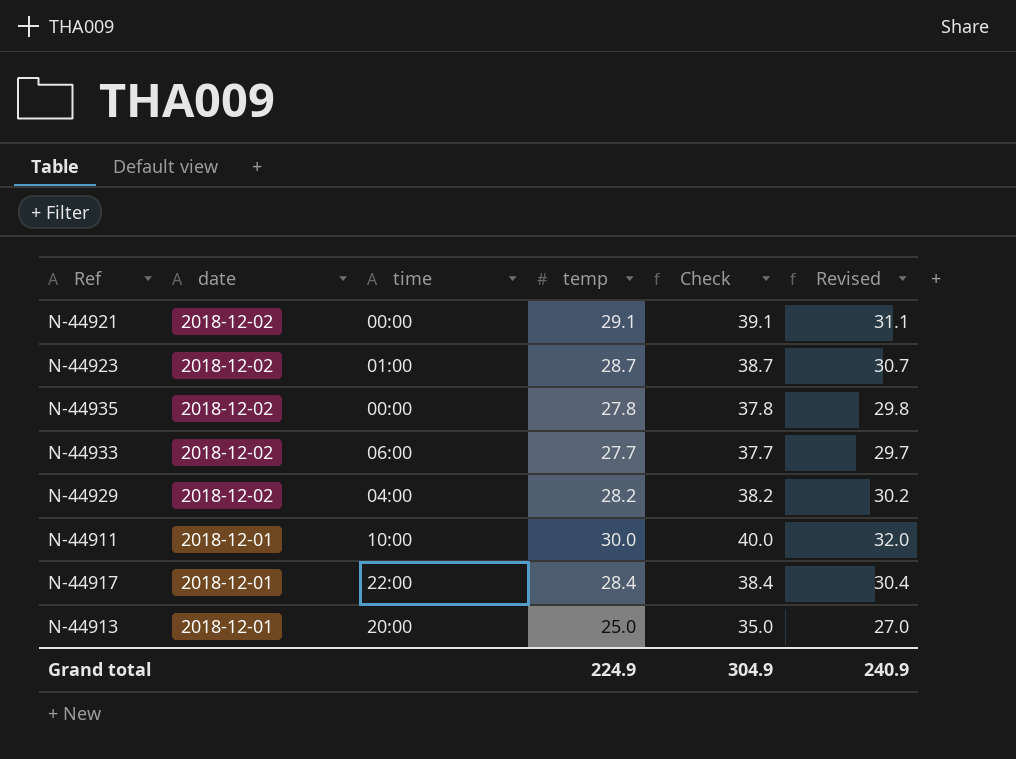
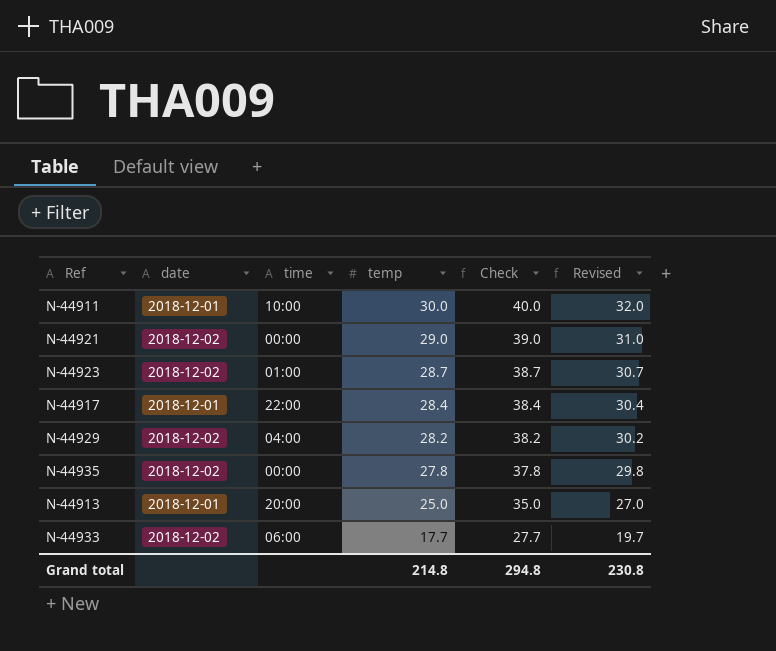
row order: date descending -> temp descending
N-44921 | temp: 29.1 -> 29.0
N-44921 | Check: 39.1 -> 39.0
N-44921 | Revised: 31.1 -> 31.0
N-44933 | temp: 27.7 -> 17.7
N-44933 | Check: 37.7 -> 27.7
N-44933 | Revised: 29.7 -> 19.7
Grand total | temp: 224.9 -> 214.8
Grand total | Check: 304.9 -> 294.8
Grand total | Revised: 240.9 -> 230.8

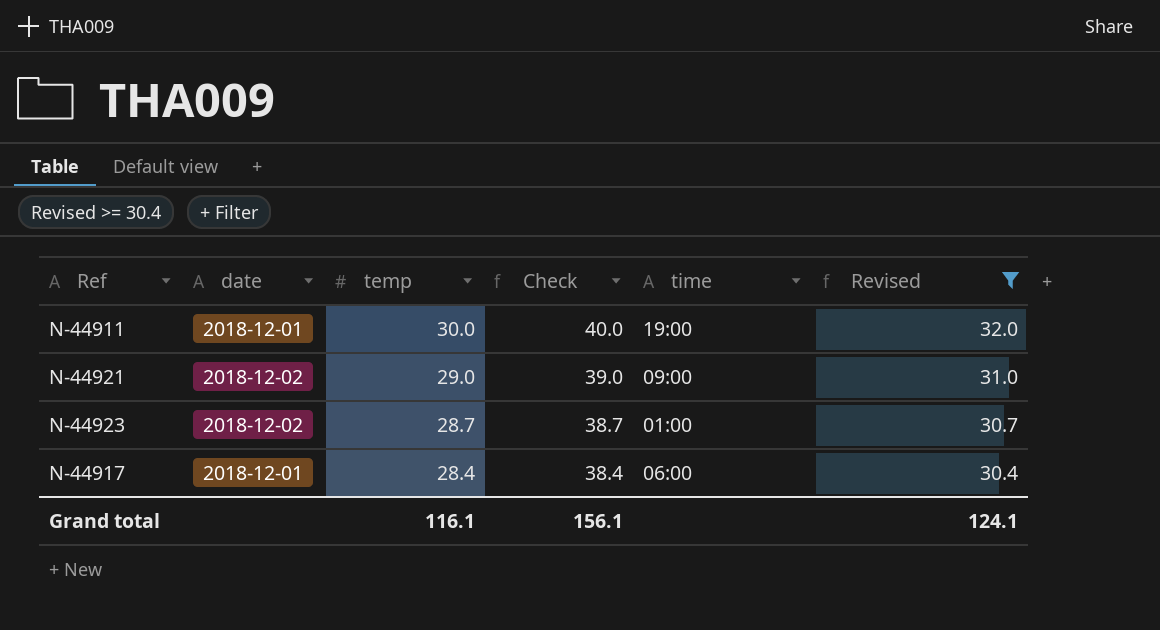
filter: none -> Revised >= 30.4
column time | position: 3 -> 5
N-44911 | time: 10:00 -> 19:00
N-44921 | time: 00:00 -> 09:00
N-44917 | time: 22:00 -> 06:00
Grand total | temp: 214.8 -> 116.1
Grand total | Check: 294.8 -> 156.1
Grand total | Revised: 230.8 -> 124.1

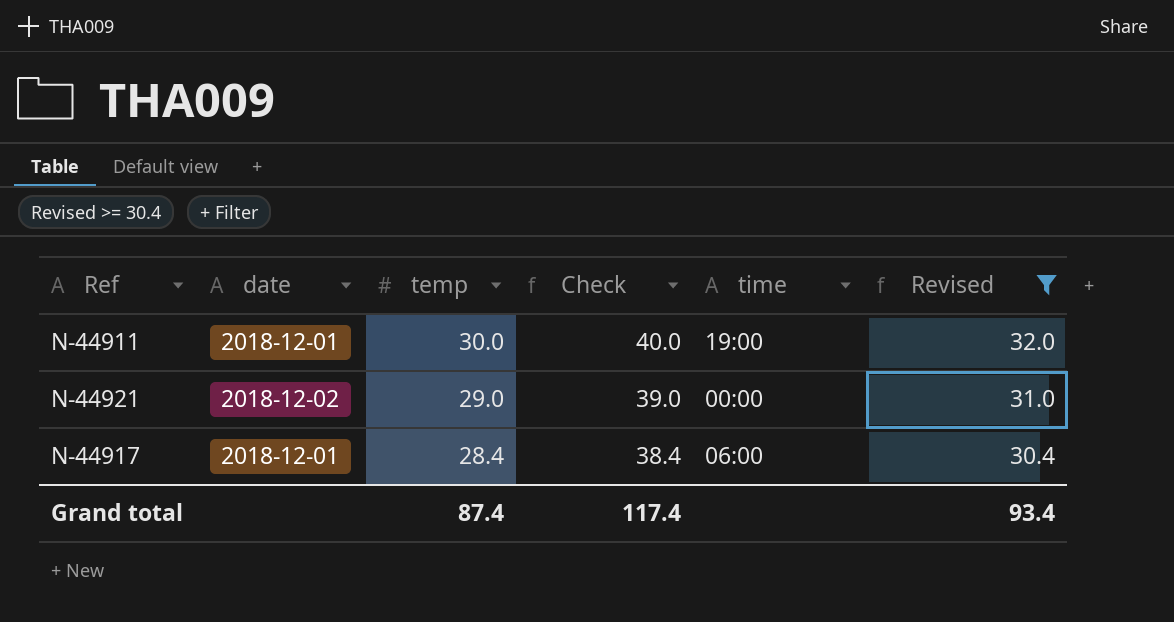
row N-44923: 2018-12-02 | 28.7 | 38.7 | 01:00 | 30.7 -> none
N-44921 | time: 09:00 -> 00:00
Grand total | temp: 116.1 -> 87.4
Grand total | Check: 156.1 -> 117.4
Grand total | Revised: 124.1 -> 93.4

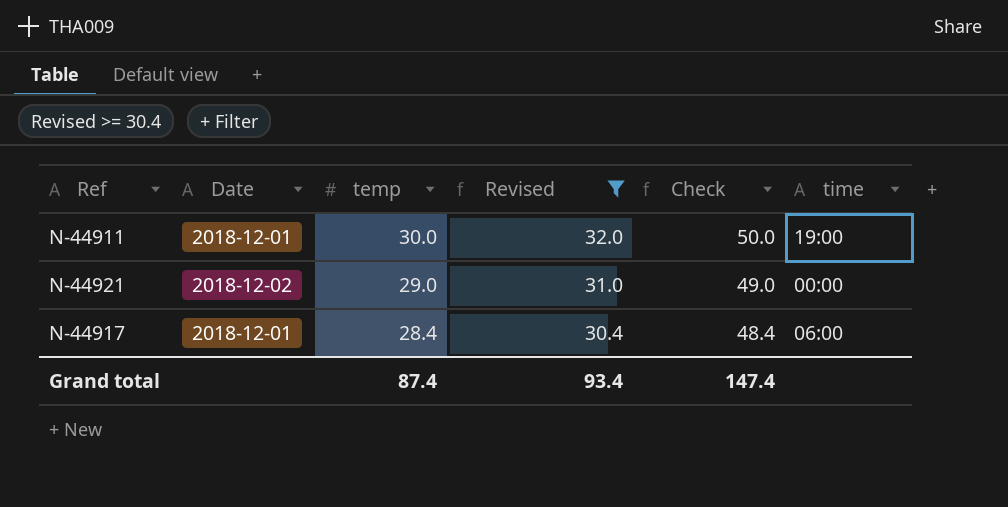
column name: date -> Date
column Revised | position: 6 -> 4
column Check | formula: [temp] + 10 -> [temp] + 20
Grand total | Check: 117.4 -> 147.4

